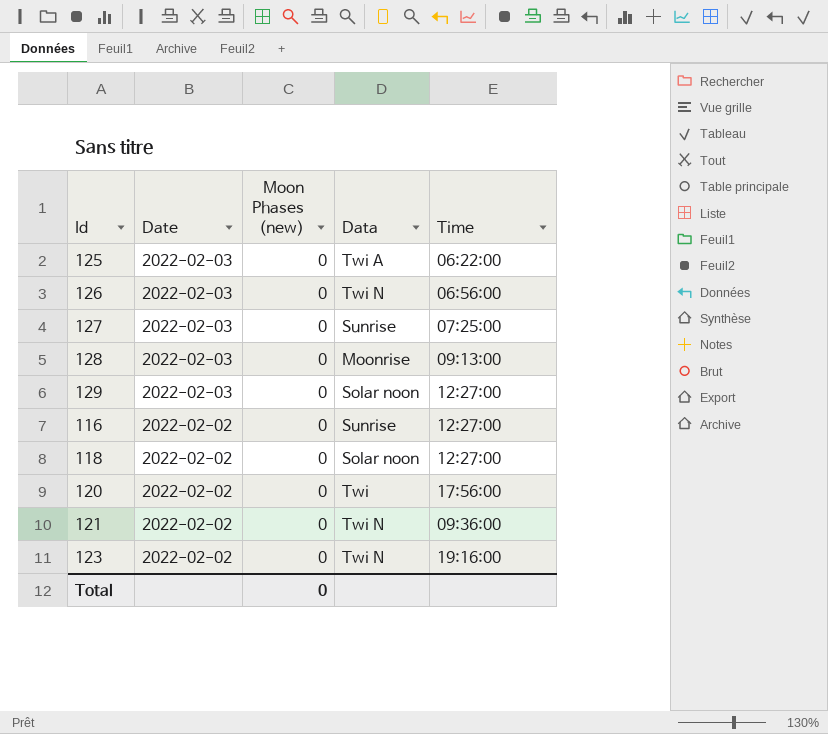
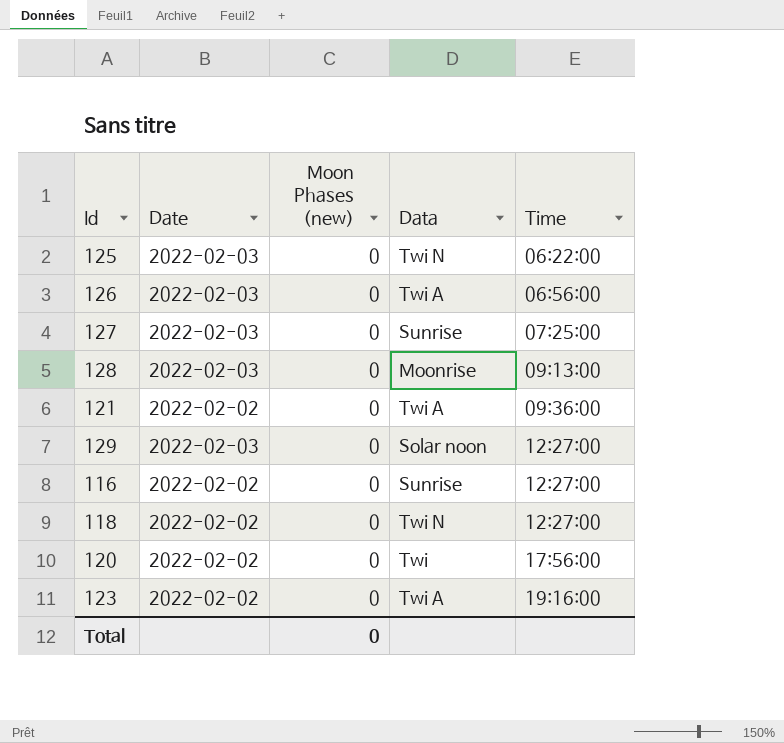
row order: Date descending -> Time ascending
125 | Data: Twi A -> Twi N
126 | Data: Twi N -> Twi A
121 | Data: Twi N -> Twi A
118 | Data: Solar noon -> Twi N
123 | Data: Twi N -> Twi A

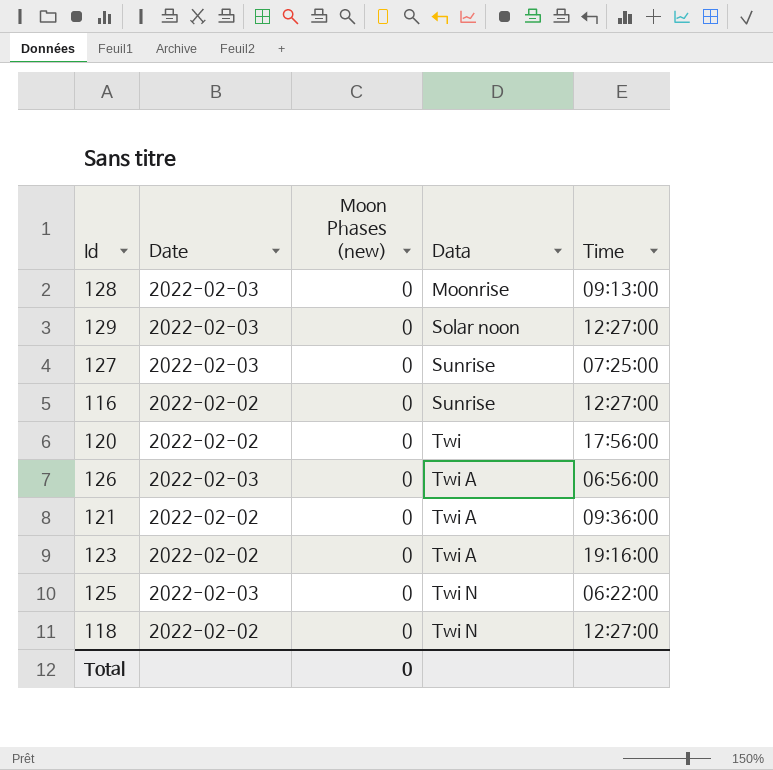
row order: Time ascending -> Data ascending

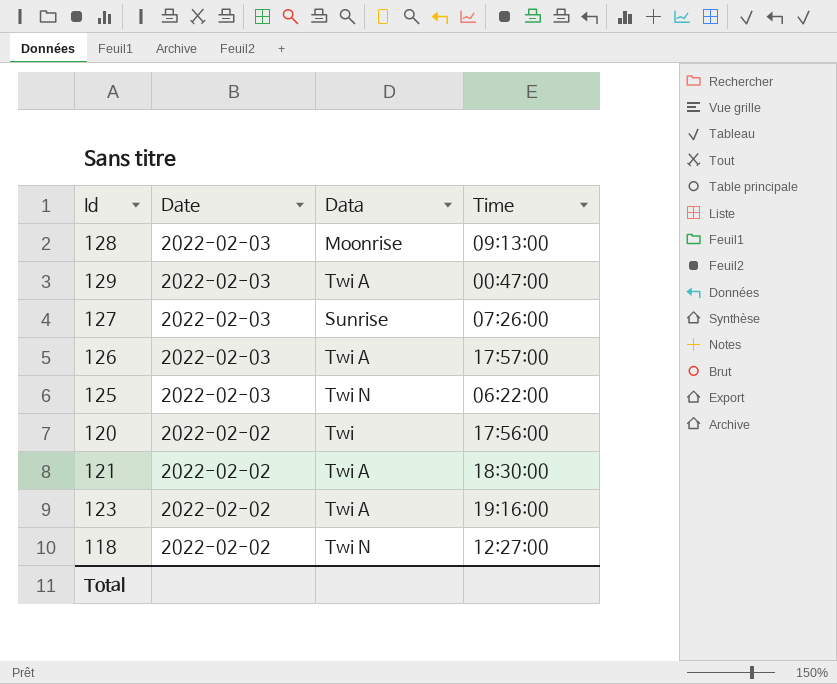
row order: Data ascending -> Date descending
column Moon Phases (new) | position: 3 -> none
row 116: 2022-02-02 | 0 | Sunrise | 12:27:00 -> none
129 | Data: Solar noon -> Twi A
129 | Time: 12:27:00 -> 00:47:00
127 | Time: 07:25:00 -> 07:26:00
126 | Time: 06:56:00 -> 17:57:00
121 | Time: 09:36:00 -> 18:30:00

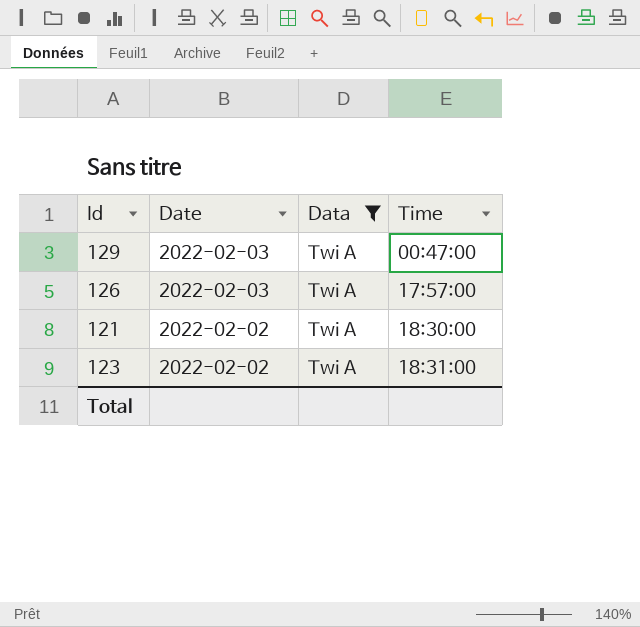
filter: none -> Data = Twi A
123 | Time: 19:16:00 -> 18:31:00

